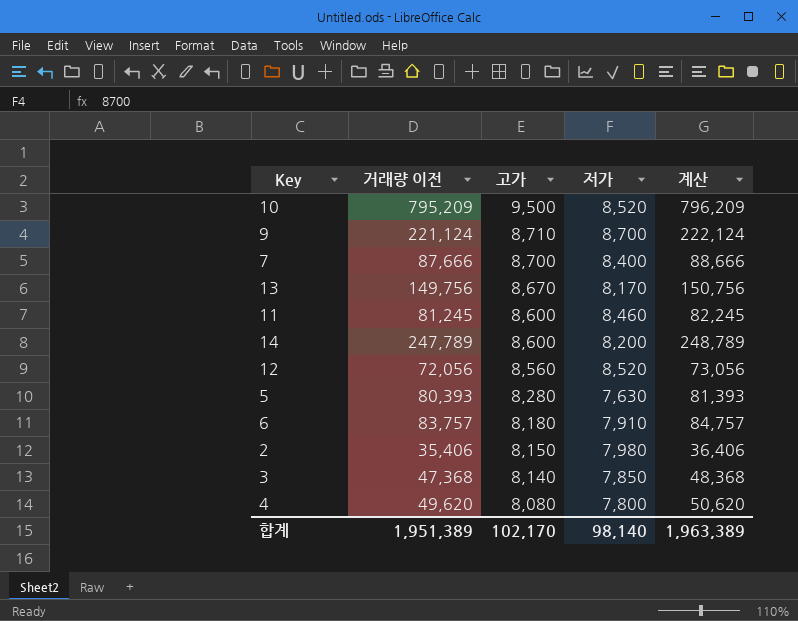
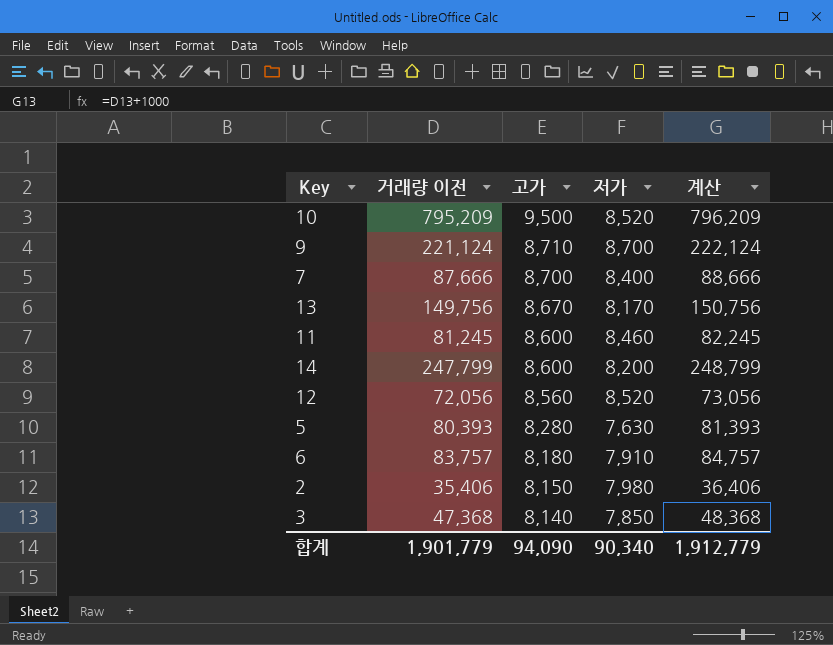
row 4: 49,620 | 8,080 | 7,800 | 50,620 -> none
14 | 거래량 이전: 247,789 -> 247,799
14 | 계산: 248,789 -> 248,799
합계 | 거래량 이전: 1,951,389 -> 1,901,779
합계 | 고가: 102,170 -> 94,090
합계 | 저가: 98,140 -> 90,340
합계 | 계산: 1,963,389 -> 1,912,779

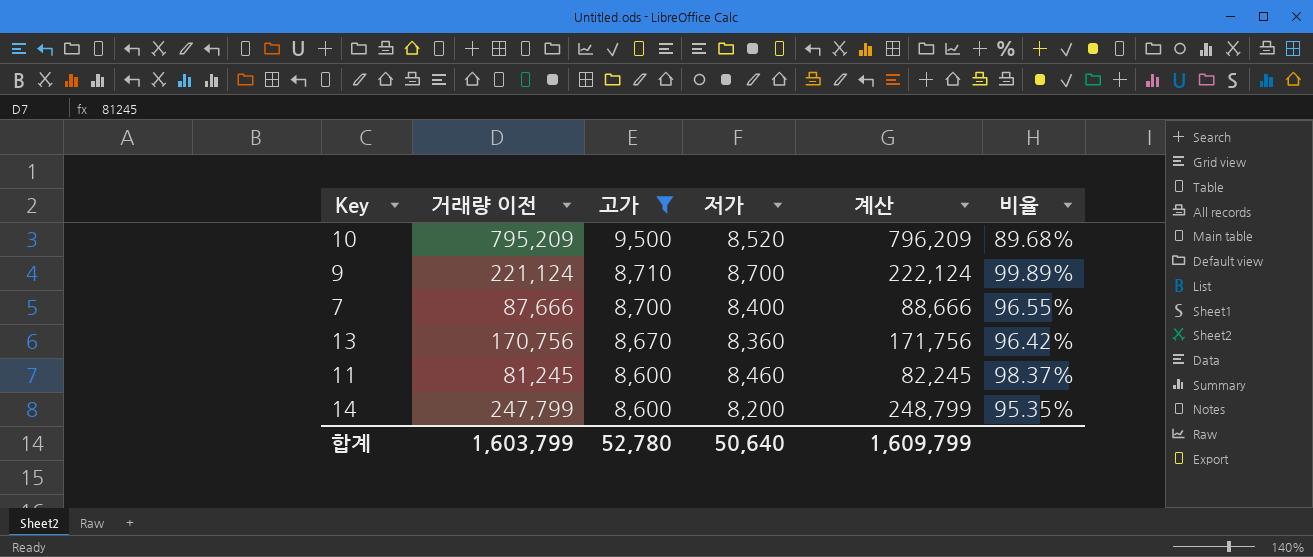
filter: none -> 고가 >= 8,600
column 비율 | formula: none -> [저가] / [고가]
13 | 거래량 이전: 149,756 -> 170,756
13 | 저가: 8,170 -> 8,360
13 | 계산: 150,756 -> 171,756
합계 | 거래량 이전: 1,901,779 -> 1,603,799
합계 | 고가: 94,090 -> 52,780
합계 | 저가: 90,340 -> 50,640
합계 | 계산: 1,912,779 -> 1,609,799

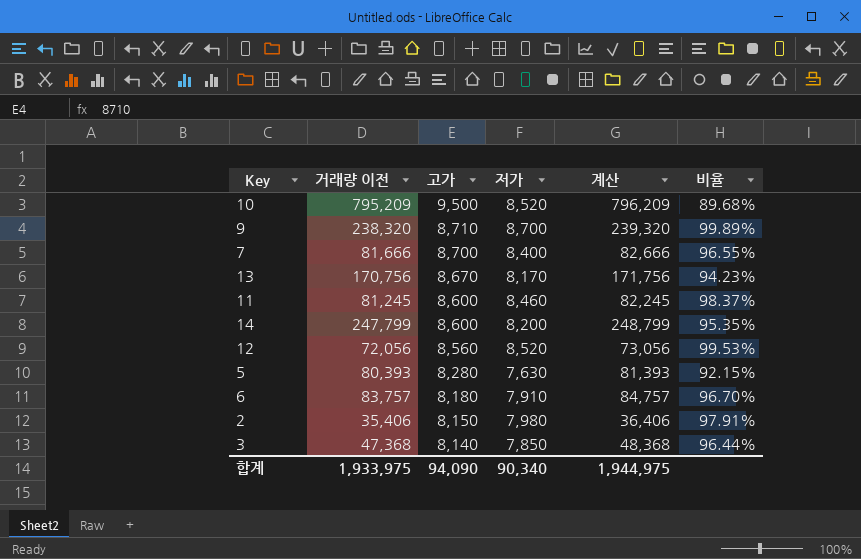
filter: 고가 >= 8,600 -> none
9 | 거래량 이전: 221,124 -> 238,320
9 | 계산: 222,124 -> 239,320
7 | 거래량 이전: 87,666 -> 81,666
7 | 계산: 88,666 -> 82,666
13 | 저가: 8,360 -> 8,170
13 | 비율: 96.42% -> 94.23%
합계 | 거래량 이전: 1,603,799 -> 1,933,975
합계 | 고가: 52,780 -> 94,090
합계 | 저가: 50,640 -> 90,340
합계 | 계산: 1,609,799 -> 1,944,975

